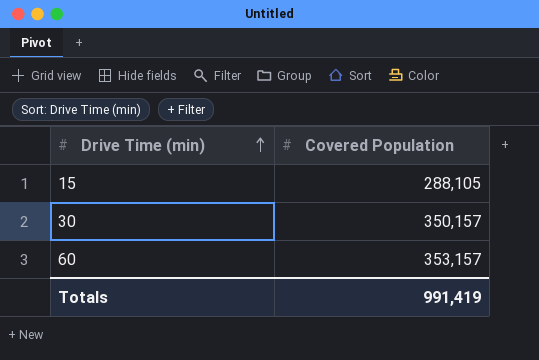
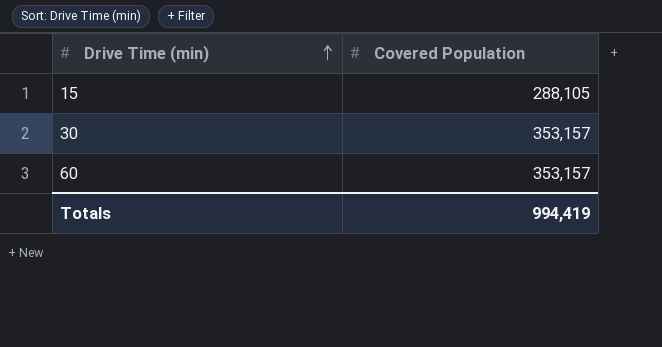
30 | Covered Population: 350,157 -> 353,157
Totals | Covered Population: 991,419 -> 994,419

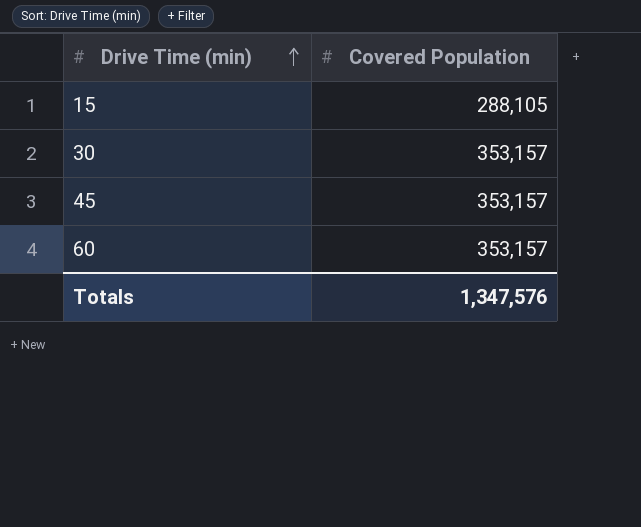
row 45: none -> 353,157
Totals | Covered Population: 994,419 -> 1,347,576

